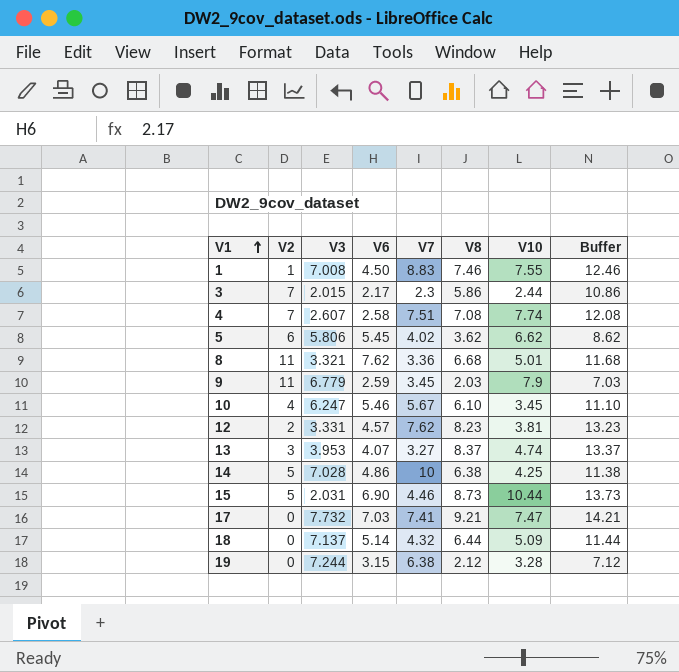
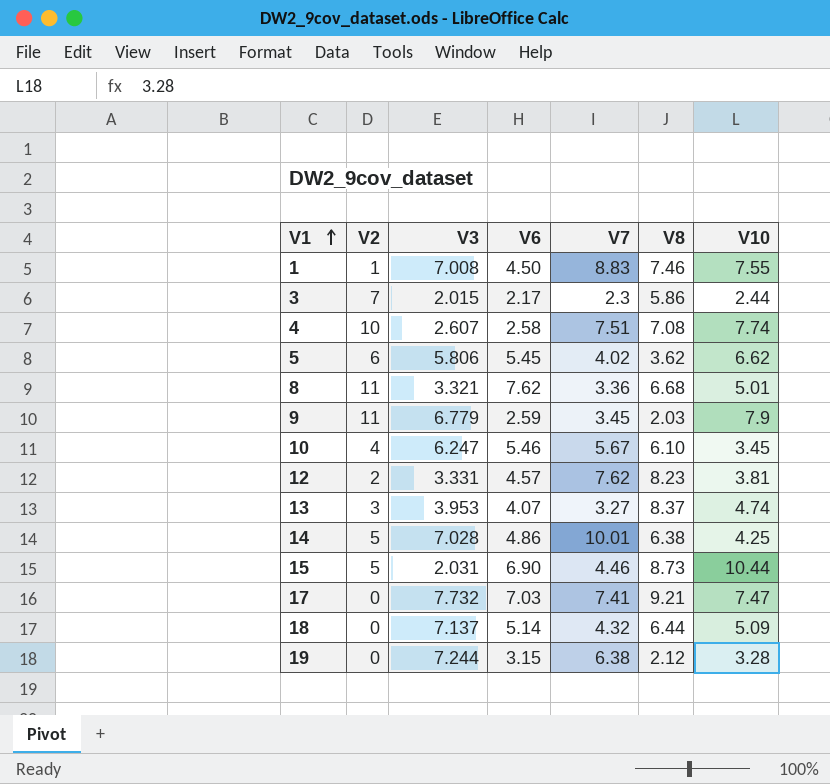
column Buffer | formula: [V8] + 5 -> none
4 | V2: 7 -> 10
14 | V7: 10 -> 10.01

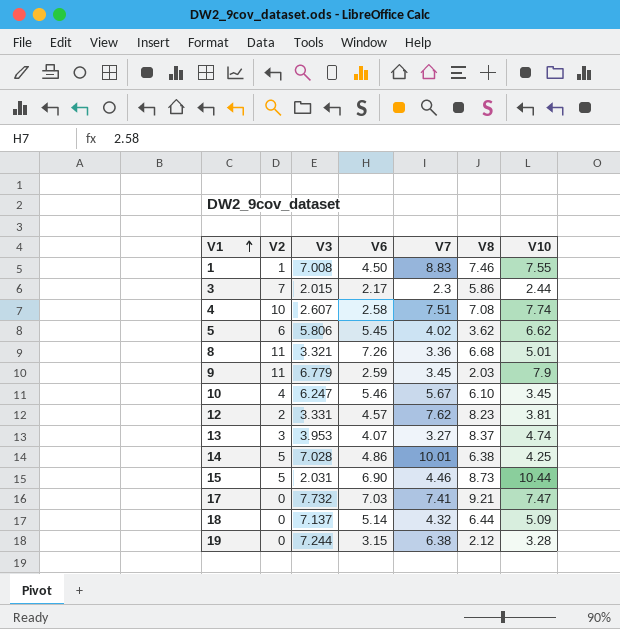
8 | V6: 7.62 -> 7.26

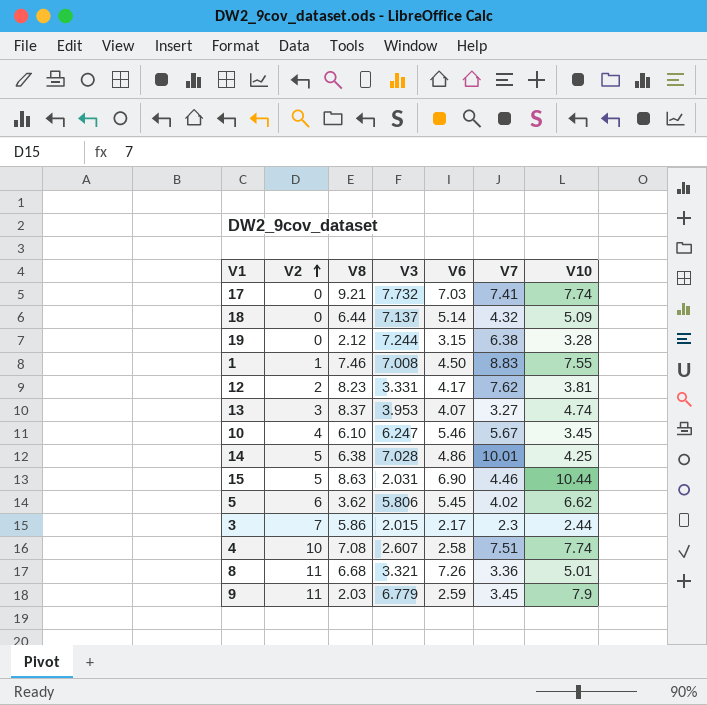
row order: V1 ascending -> V2 ascending
column V8 | position: 6 -> 3
17 | V10: 7.47 -> 7.74
12 | V6: 4.57 -> 4.17
15 | V8: 8.73 -> 8.63

